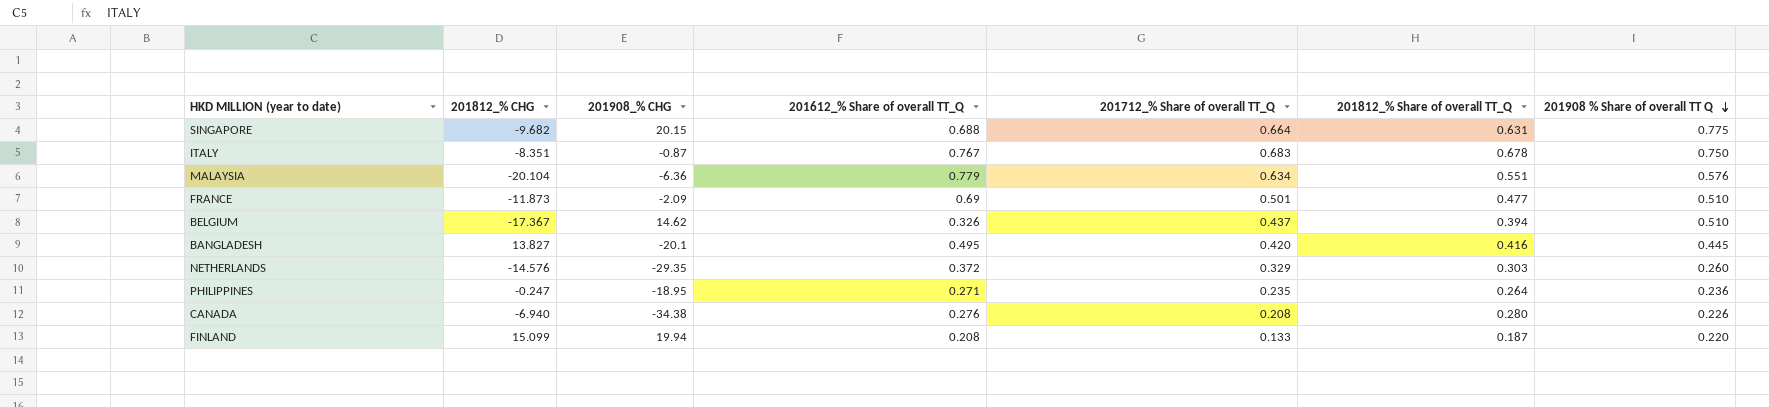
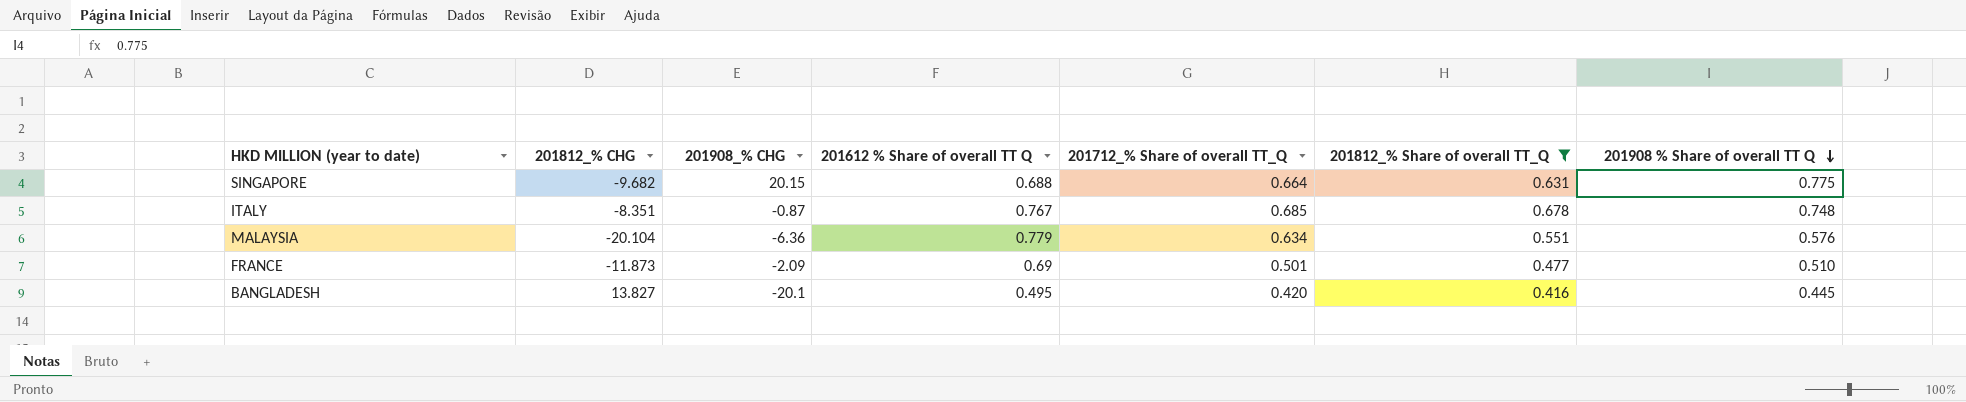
filter: none -> 201812_% Share of overall TT_Q >= 0.416
column name: 201612_% Share of overall TT_Q -> 201612 % Share of overall TT Q
ITALY | 201712_% Share of overall TT_Q: 0.683 -> 0.685
ITALY | 201908 % Share of overall TT Q: 0.750 -> 0.748

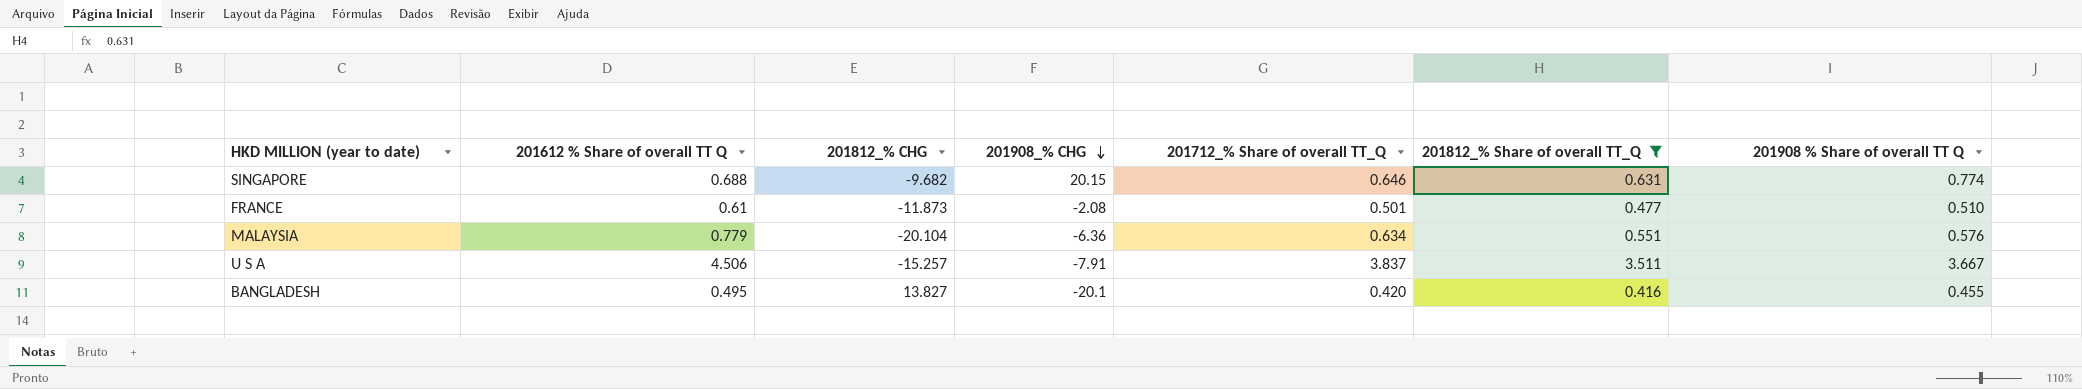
row order: 201908 % Share of overall TT Q descending -> 201908_% CHG descending
column 201612 % Share of overall TT Q | position: 4 -> 2
row ITALY: -8.351 | -0.87 | 0.767 | 0.685 | 0.678 | 0.748 -> none
SINGAPORE | 201712_% Share of overall TT_Q: 0.664 -> 0.646
SINGAPORE | 201908 % Share of overall TT Q: 0.775 -> 0.774
FRANCE | 201612 % Share of overall TT Q: 0.69 -> 0.61
FRANCE | 201908_% CHG: -2.09 -> -2.08
row U S A: none -> 4.506 | -15.257 | -7.91 | 3.837 | 3.511 | 3.667
BANGLADESH | 201908 % Share of overall TT Q: 0.445 -> 0.455

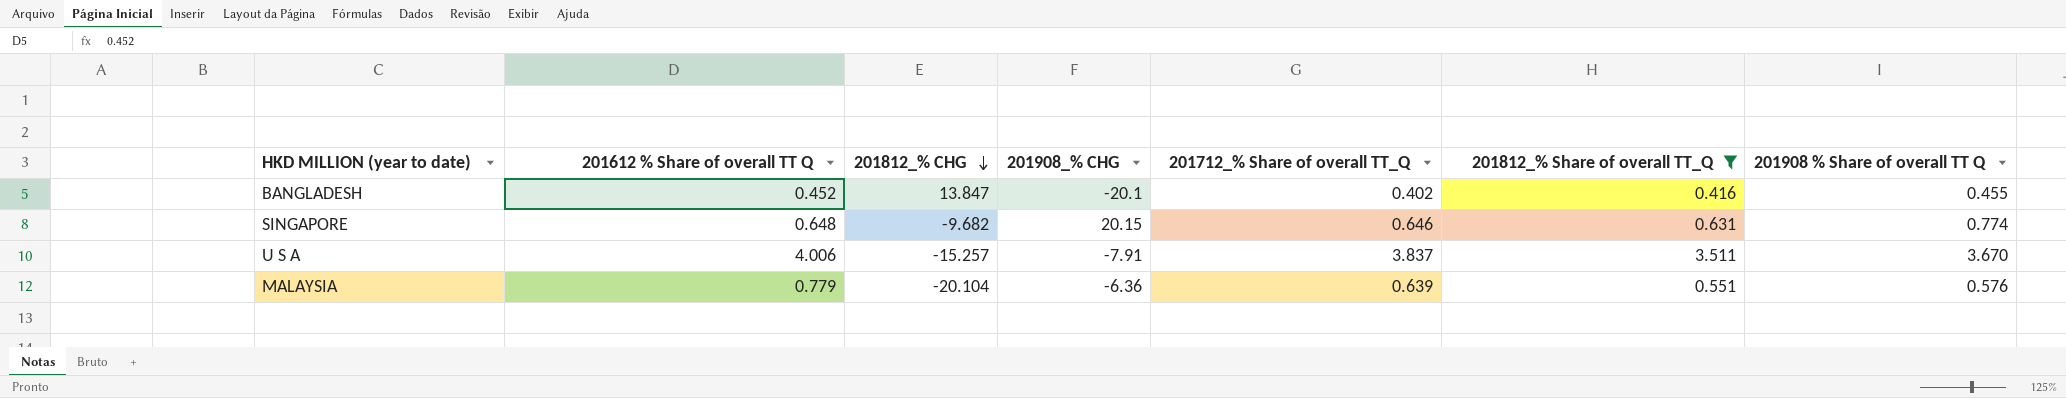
row order: 201908_% CHG descending -> 201812_% CHG descending
row FRANCE: 0.61 | -11.873 | -2.08 | 0.501 | 0.477 | 0.510 -> none
BANGLADESH | 201612 % Share of overall TT Q: 0.495 -> 0.452
BANGLADESH | 201812_% CHG: 13.827 -> 13.847
BANGLADESH | 201712_% Share of overall TT_Q: 0.420 -> 0.402
SINGAPORE | 201612 % Share of overall TT Q: 0.688 -> 0.648
U S A | 201612 % Share of overall TT Q: 4.506 -> 4.006
U S A | 201908 % Share of overall TT Q: 3.667 -> 3.670
MALAYSIA | 201712_% Share of overall TT_Q: 0.634 -> 0.639

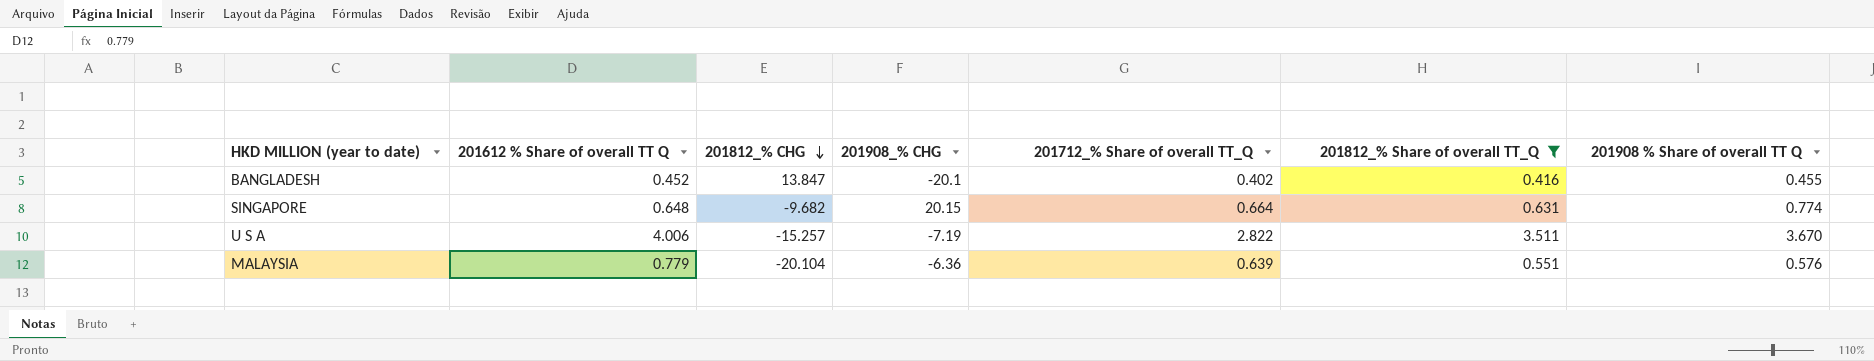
SINGAPORE | 201712_% Share of overall TT_Q: 0.646 -> 0.664
U S A | 201908_% CHG: -7.91 -> -7.19
U S A | 201712_% Share of overall TT_Q: 3.837 -> 2.822

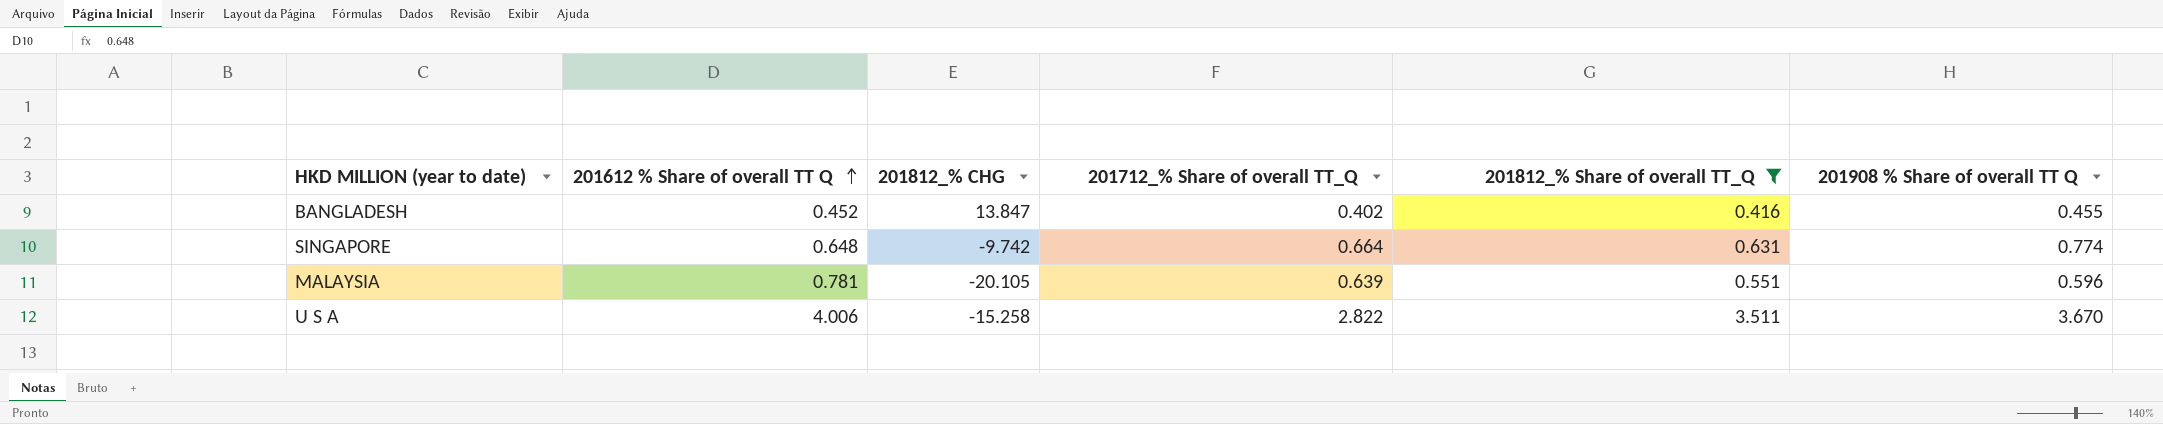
row order: 201812_% CHG descending -> 201612 % Share of overall TT Q ascending
column 201908_% CHG | position: 4 -> none
SINGAPORE | 201812_% CHG: -9.682 -> -9.742
MALAYSIA | 201612 % Share of overall TT Q: 0.779 -> 0.781
MALAYSIA | 201812_% CHG: -20.104 -> -20.105
MALAYSIA | 201908 % Share of overall TT Q: 0.576 -> 0.596
U S A | 201812_% CHG: -15.257 -> -15.258

